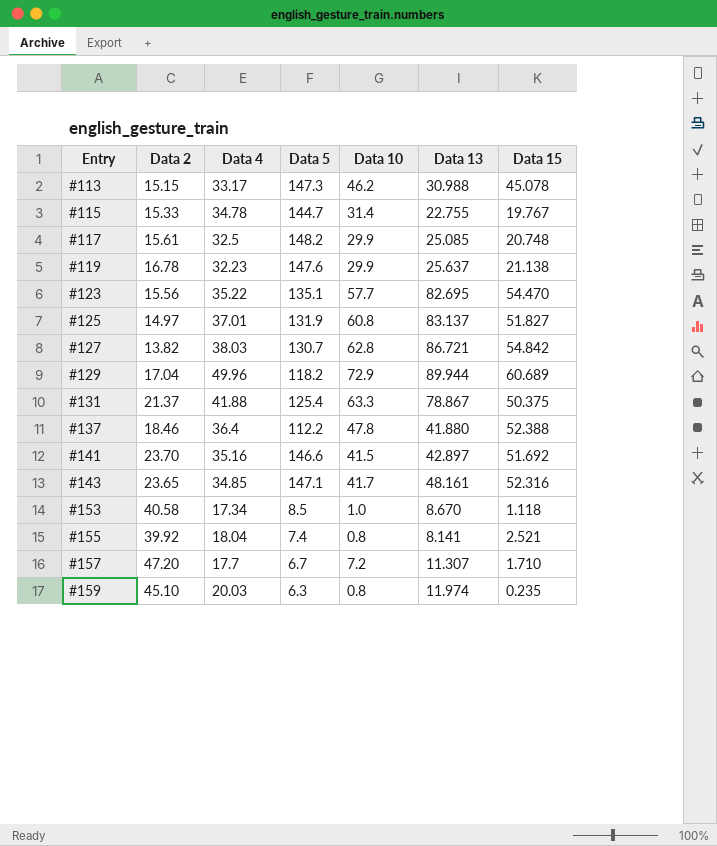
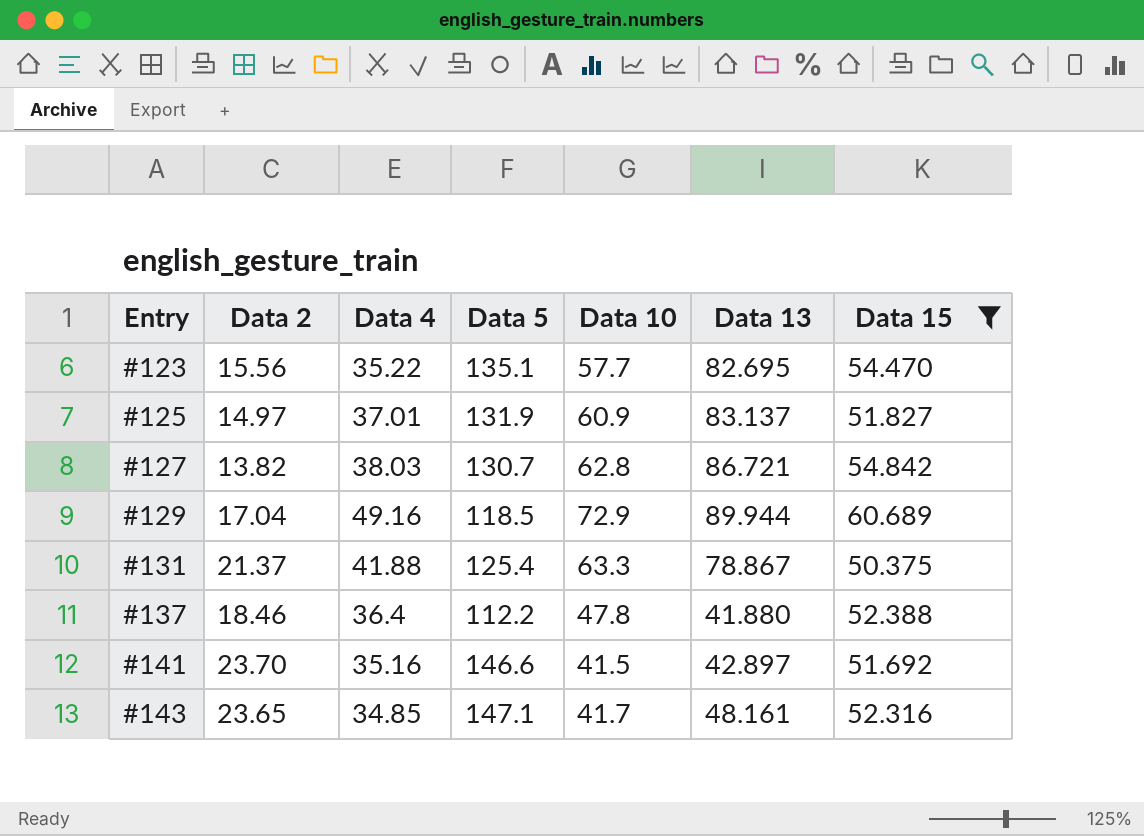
filter: none -> Data 15 >= 50.375
#125 | Data 10: 60.8 -> 60.9
#129 | Data 4: 49.96 -> 49.16
#129 | Data 5: 118.2 -> 118.5

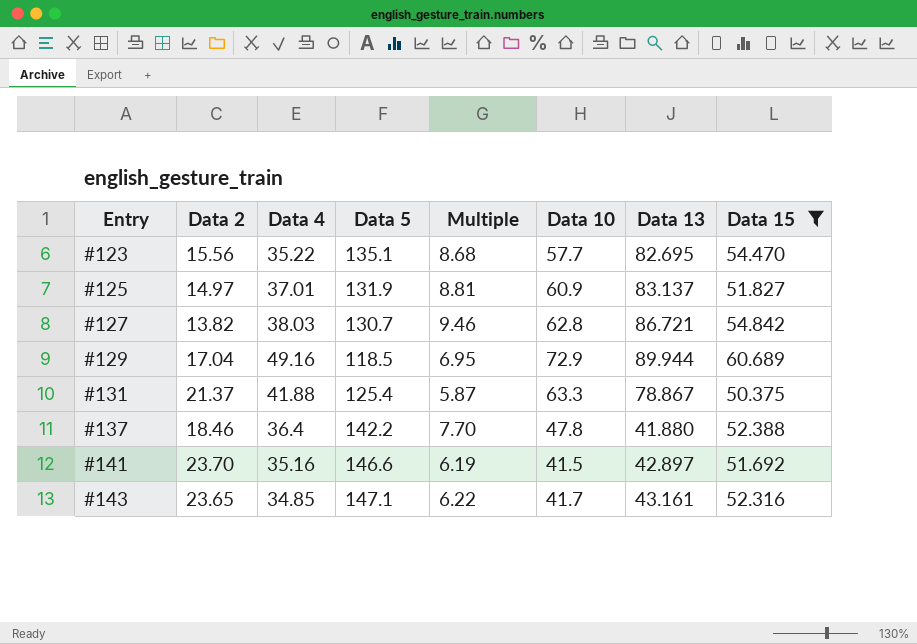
column Multiple | formula: none -> [Data 5] / [Data 2]
#137 | Data 5: 112.2 -> 142.2
#143 | Data 13: 48.161 -> 43.161

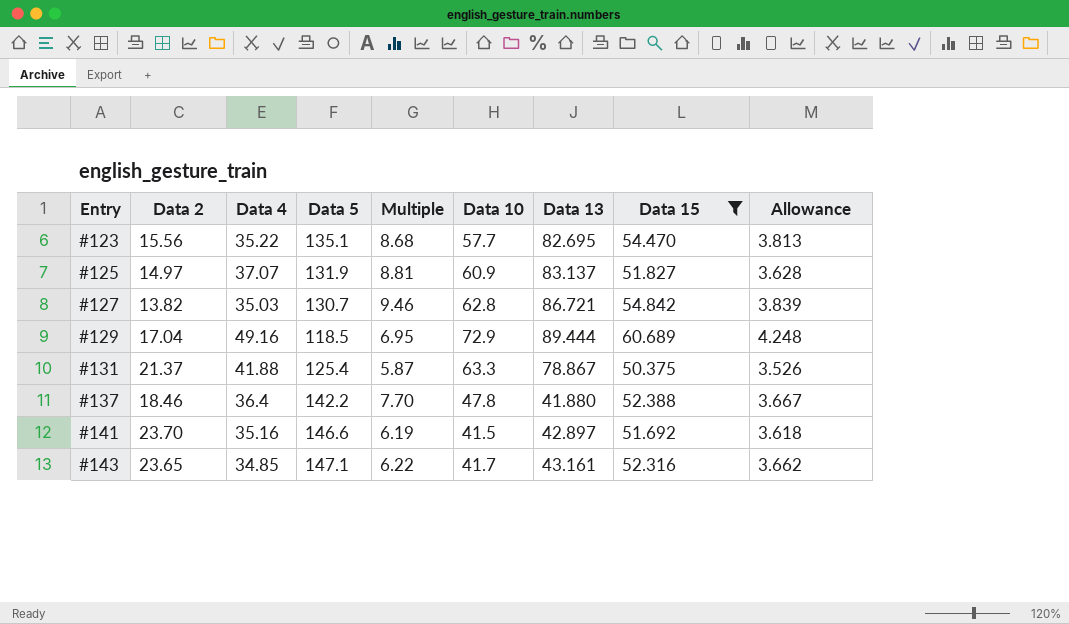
column Allowance | formula: none -> [Data 15] * 0.07
#125 | Data 4: 37.01 -> 37.07
#127 | Data 4: 38.03 -> 35.03
#129 | Data 13: 89.944 -> 89.444

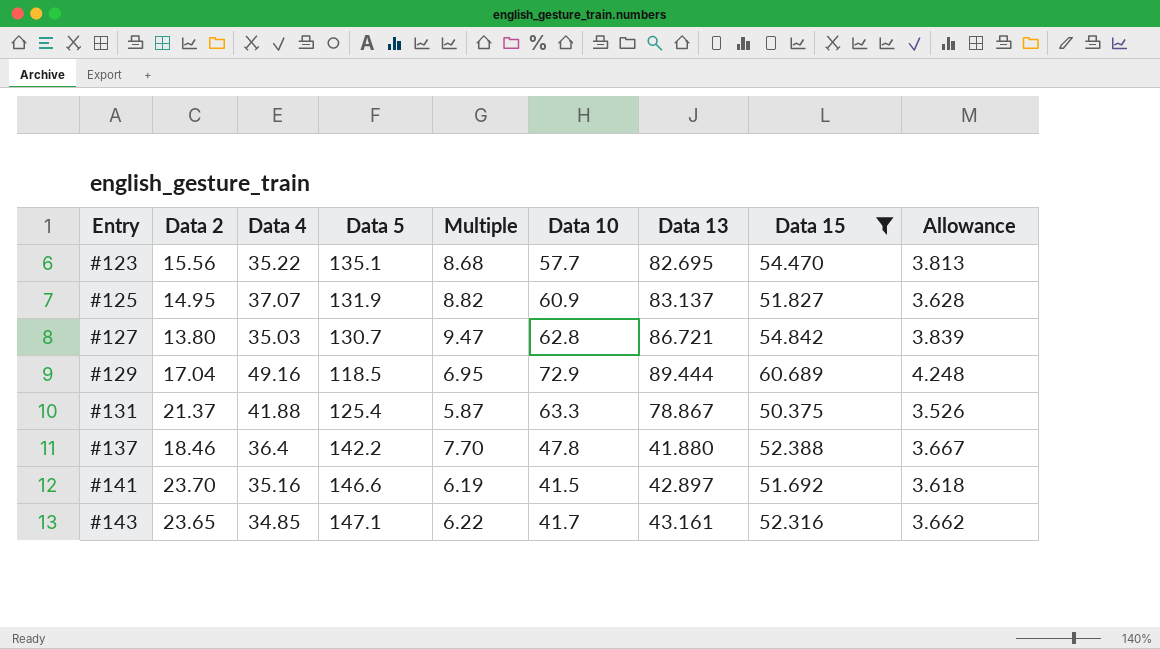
#125 | Data 2: 14.97 -> 14.95
#125 | Multiple: 8.81 -> 8.82
#127 | Data 2: 13.82 -> 13.80
#127 | Multiple: 9.46 -> 9.47

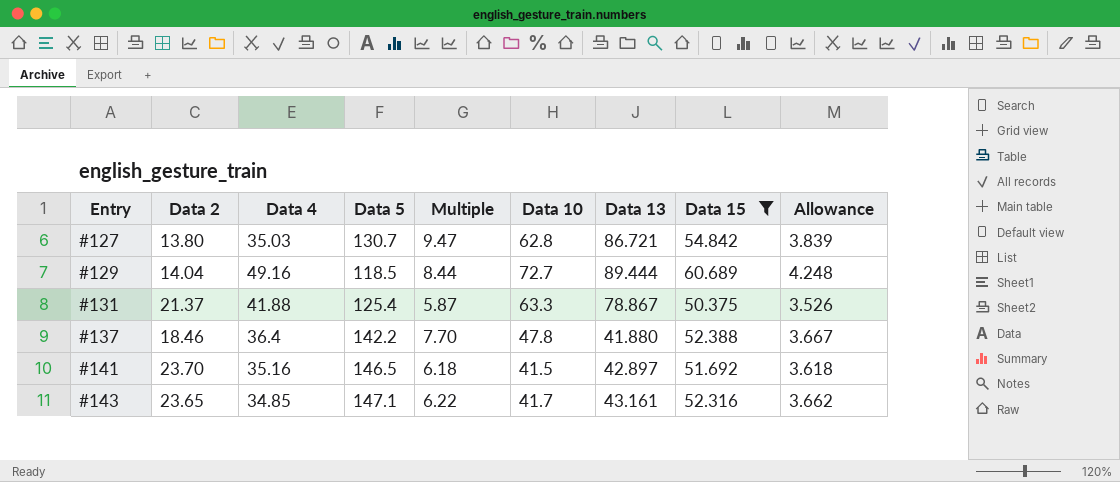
row #123: 15.56 | 35.22 | 135.1 | 8.68 | 57.7 | 82.695 | 54.470 | 3.813 -> none
row #125: 14.95 | 37.07 | 131.9 | 8.82 | 60.9 | 83.137 | 51.827 | 3.628 -> none
#129 | Data 2: 17.04 -> 14.04
#129 | Multiple: 6.95 -> 8.44
#129 | Data 10: 72.9 -> 72.7
#141 | Data 5: 146.6 -> 146.5
#141 | Multiple: 6.19 -> 6.18

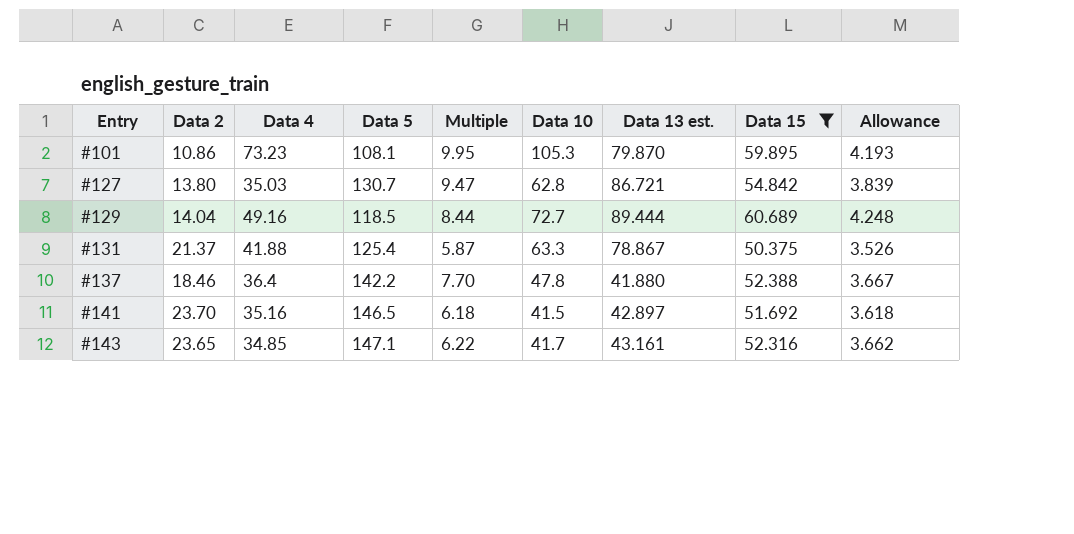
column name: Data 13 -> Data 13 est.
row #101: none -> 10.86 | 73.23 | 108.1 | 9.95 | 105.3 | 79.870 | 59.895 | 4.193

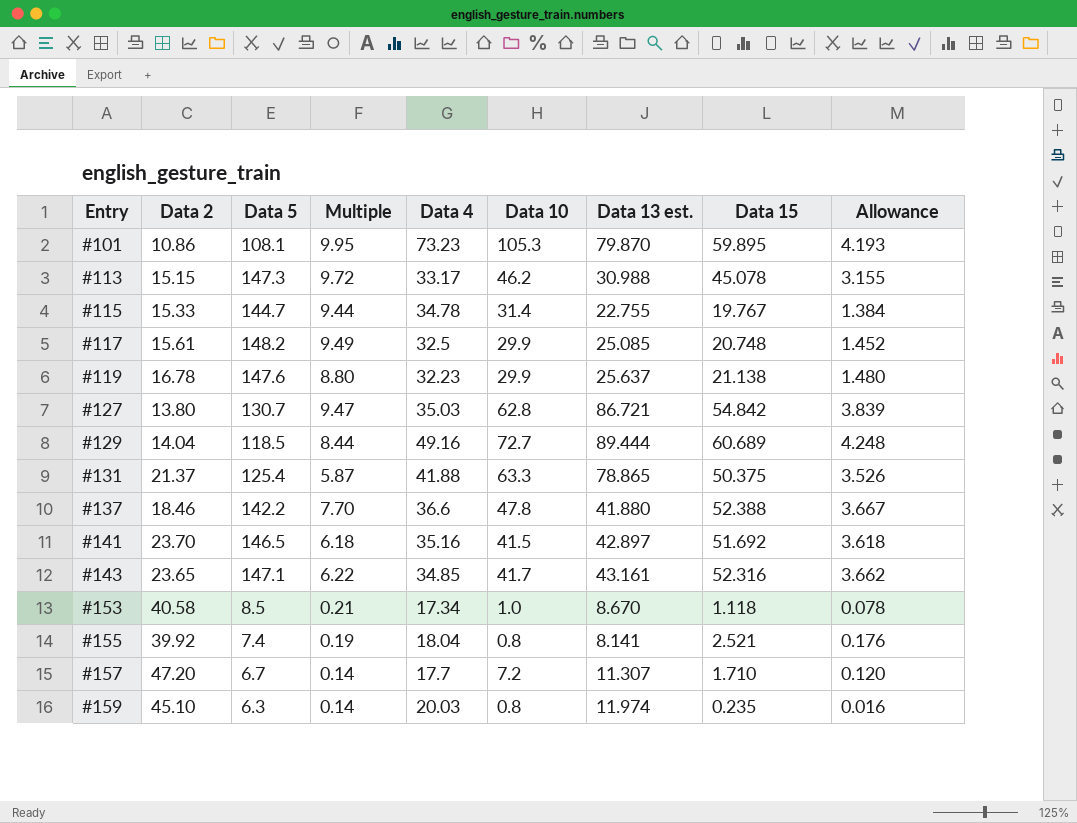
filter: Data 15 >= 50.375 -> none
column Data 4 | position: 3 -> 5
#131 | Data 13 est.: 78.867 -> 78.865
#137 | Data 4: 36.4 -> 36.6

